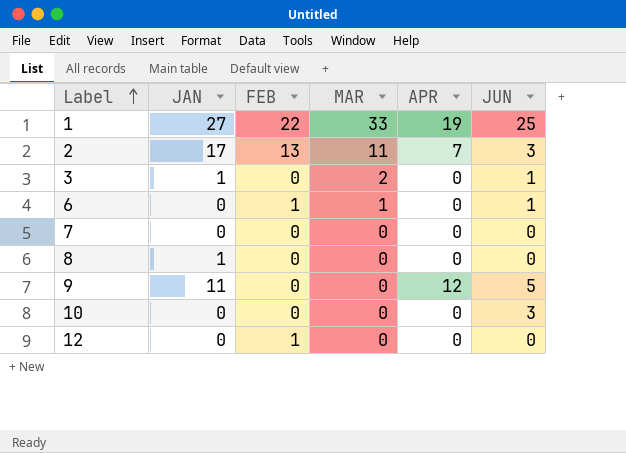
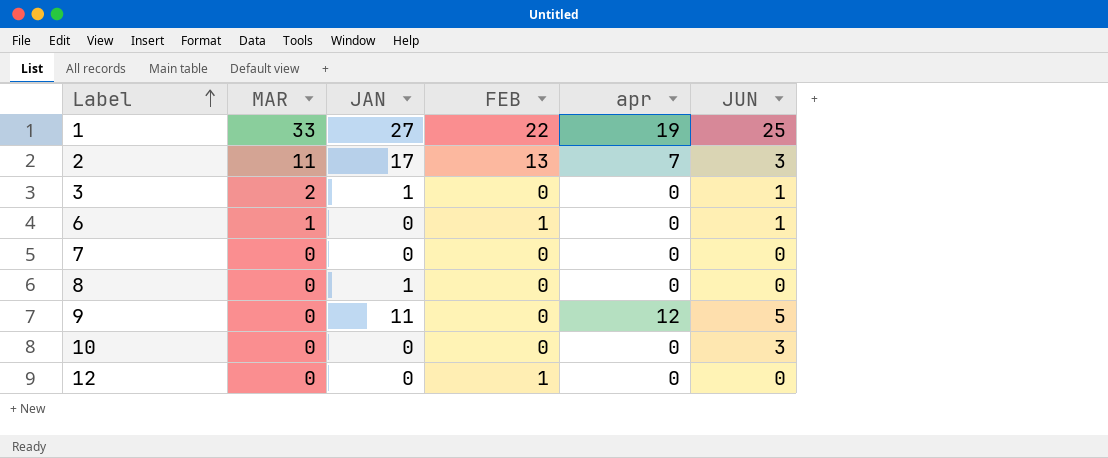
column MAR | position: 4 -> 2
column name: APR -> apr

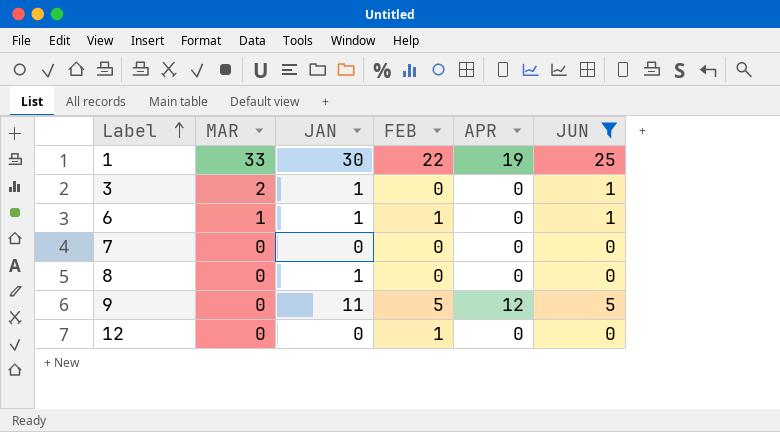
filter: none -> JUN != 3
column name: apr -> APR
1 | JAN: 27 -> 30
6 | JAN: 0 -> 1
9 | FEB: 0 -> 5

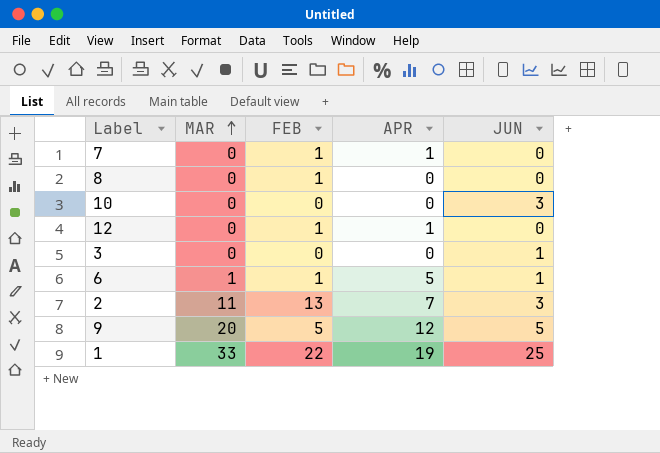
filter: JUN != 3 -> none
row order: Label ascending -> MAR ascending
column JAN | position: 3 -> none
7 | FEB: 0 -> 1
7 | APR: 0 -> 1
8 | FEB: 0 -> 1
12 | APR: 0 -> 1
3 | MAR: 2 -> 0
6 | APR: 0 -> 5
9 | MAR: 0 -> 20

